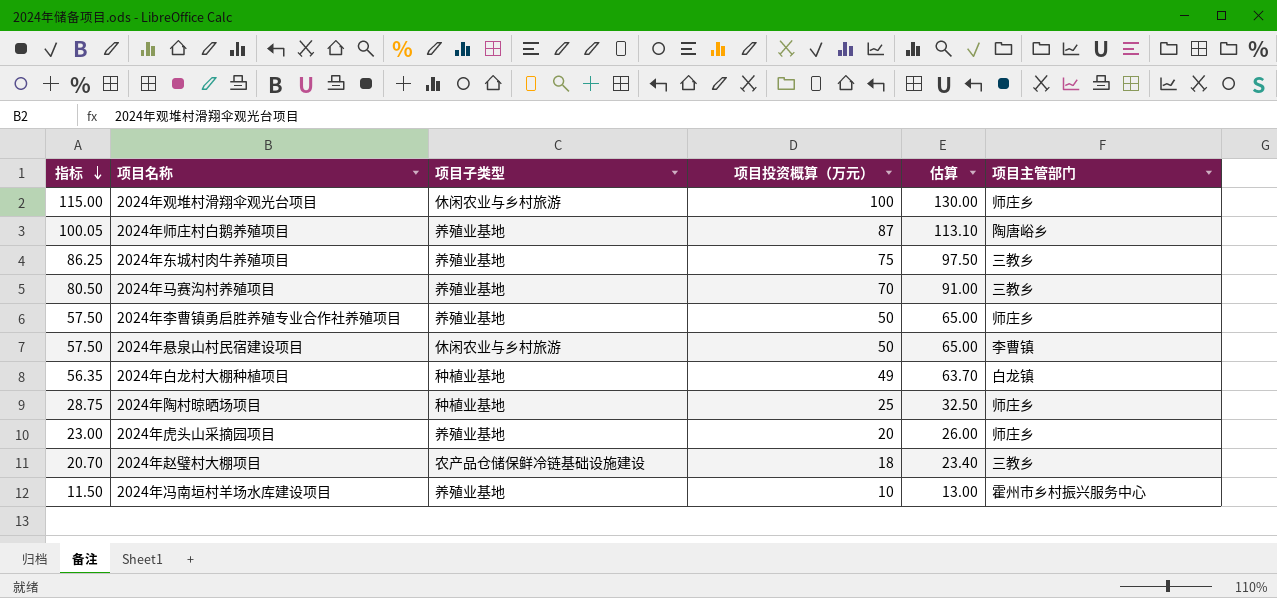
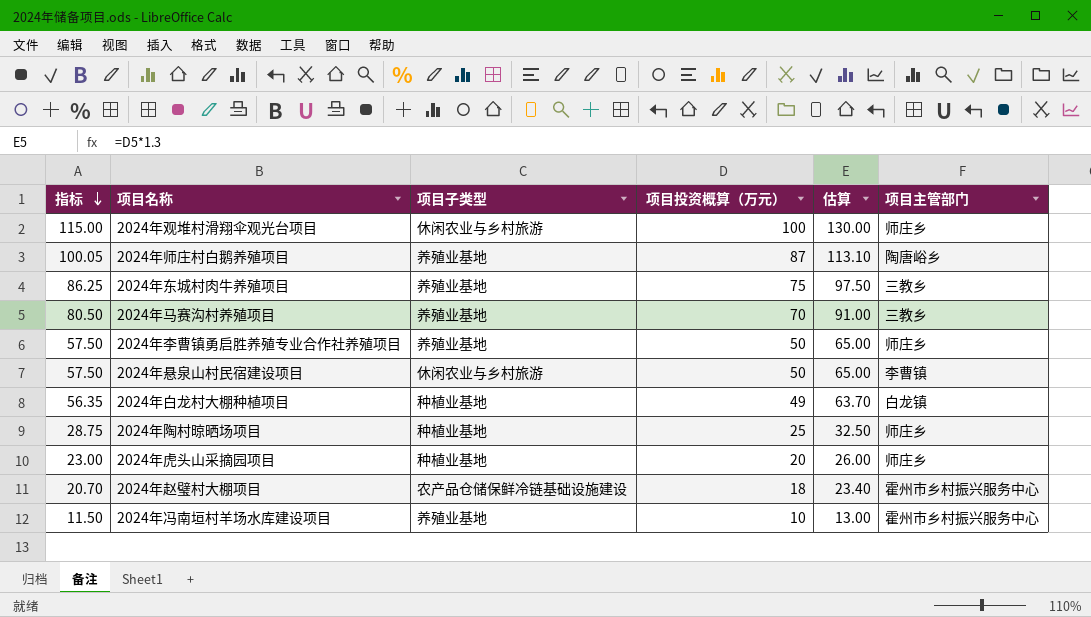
2024年虎头山采摘园项目 | 项目子类型: 养殖业基地 -> 种植业基地
2024年赵璧村大棚项目 | 项目主管部门: 三教乡 -> 霍州市乡村振兴服务中心

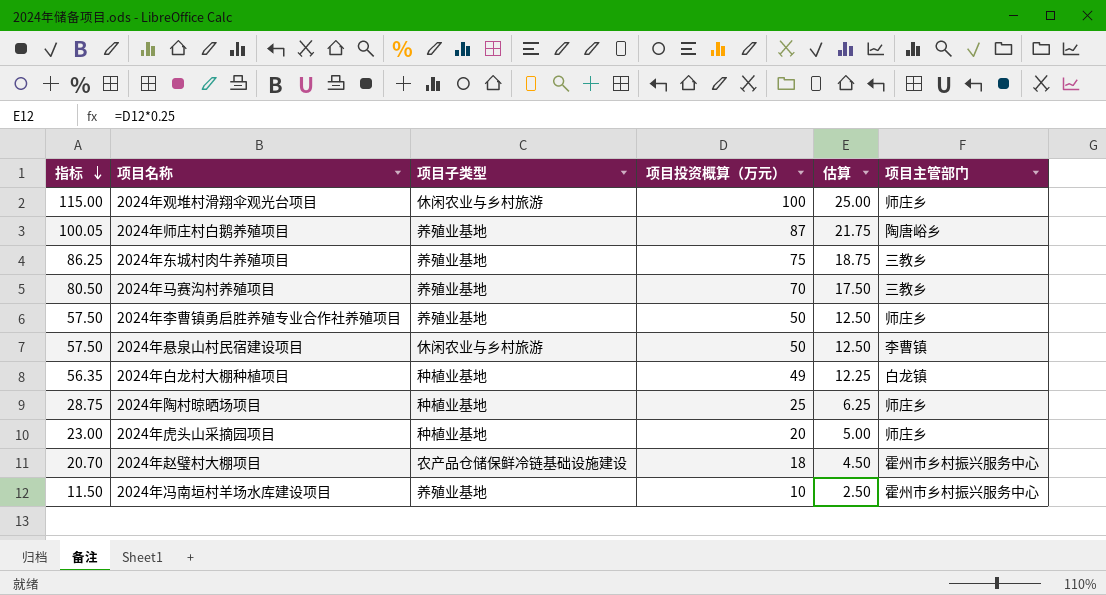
column 估算 | formula: [项目投资概算（万元）] * 1.3 -> [项目投资概算（万元）] * 0.25

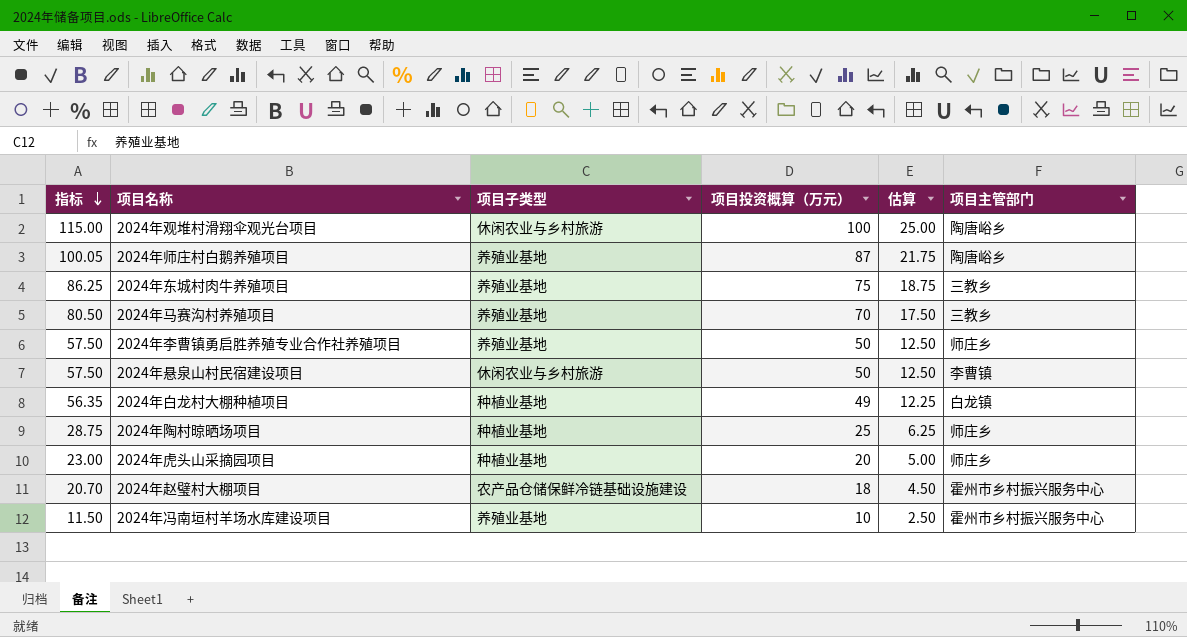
2024年观堆村滑翔伞观光台项目 | 项目主管部门: 师庄乡 -> 陶唐峪乡

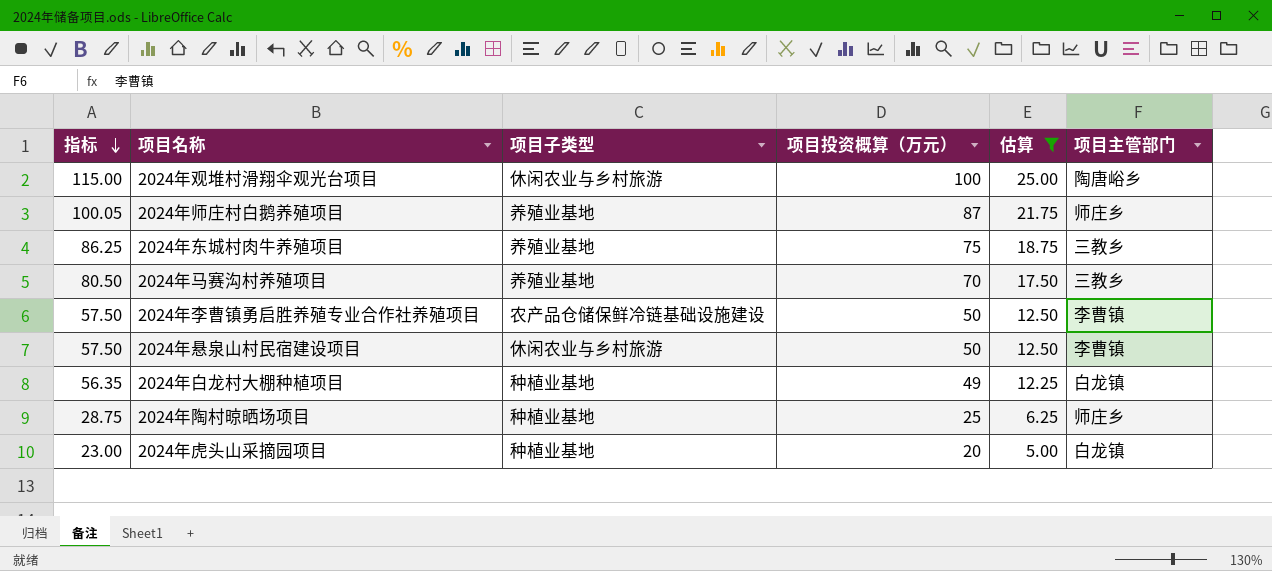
filter: none -> 估算 >= 5.00
2024年师庄村白鹅养殖项目 | 项目主管部门: 陶唐峪乡 -> 师庄乡
2024年李曹镇勇启胜养殖专业合作社养殖项目 | 项目子类型: 养殖业基地 -> 农产品仓储保鲜冷链基础设施建设
2024年李曹镇勇启胜养殖专业合作社养殖项目 | 项目主管部门: 师庄乡 -> 李曹镇
2024年虎头山采摘园项目 | 项目主管部门: 师庄乡 -> 白龙镇

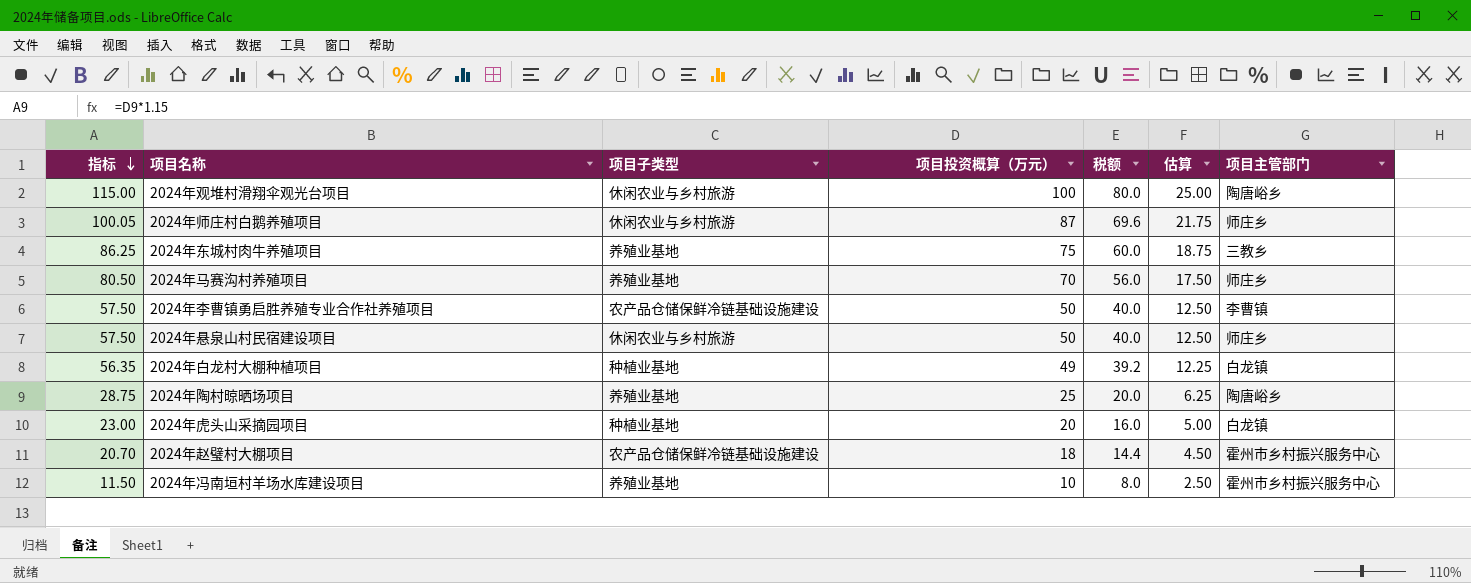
filter: 估算 >= 5.00 -> none
column 税额 | formula: none -> [项目投资概算（万元）] * 0.8
2024年师庄村白鹅养殖项目 | 项目子类型: 养殖业基地 -> 休闲农业与乡村旅游
2024年马赛沟村养殖项目 | 项目主管部门: 三教乡 -> 师庄乡
2024年悬泉山村民宿建设项目 | 项目主管部门: 李曹镇 -> 师庄乡
2024年陶村晾晒场项目 | 项目子类型: 种植业基地 -> 养殖业基地
2024年陶村晾晒场项目 | 项目主管部门: 师庄乡 -> 陶唐峪乡

